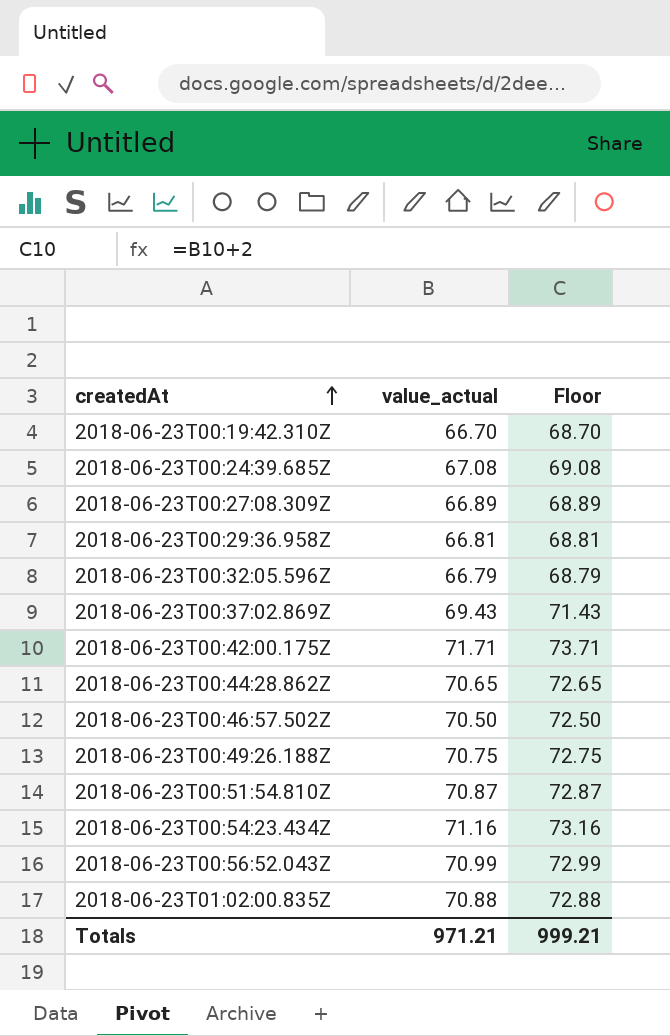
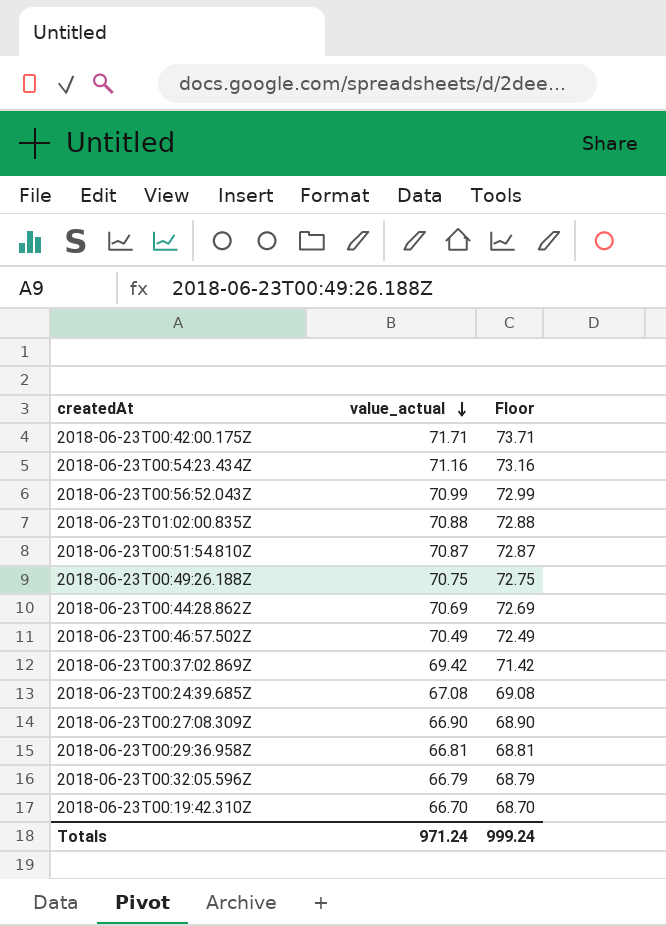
row order: createdAt ascending -> value_actual descending
2018-06-23T00:44:28.862Z | value_actual: 70.65 -> 70.69
2018-06-23T00:44:28.862Z | Floor: 72.65 -> 72.69
2018-06-23T00:46:57.502Z | value_actual: 70.50 -> 70.49
2018-06-23T00:46:57.502Z | Floor: 72.50 -> 72.49
2018-06-23T00:37:02.869Z | value_actual: 69.43 -> 69.42
2018-06-23T00:37:02.869Z | Floor: 71.43 -> 71.42
2018-06-23T00:27:08.309Z | value_actual: 66.89 -> 66.90
2018-06-23T00:27:08.309Z | Floor: 68.89 -> 68.90
Totals | value_actual: 971.21 -> 971.24
Totals | Floor: 999.21 -> 999.24

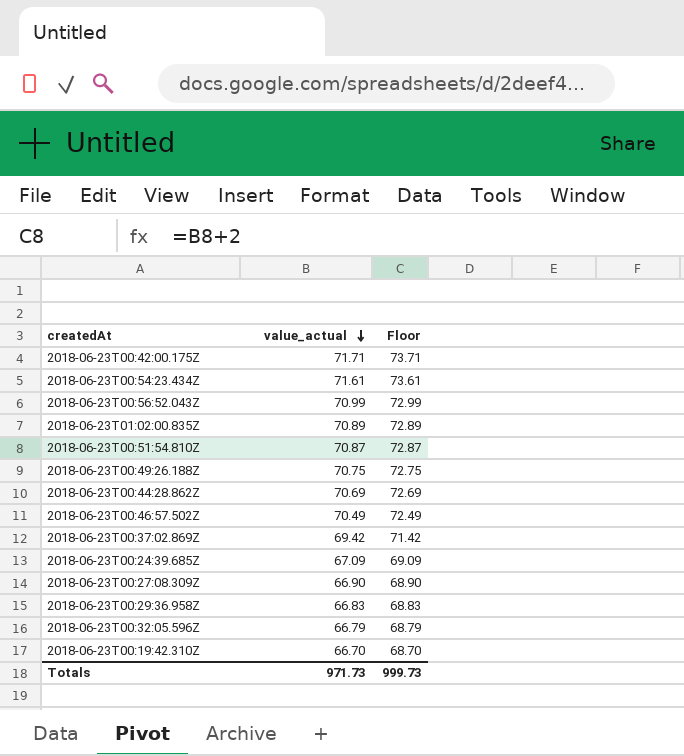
2018-06-23T00:54:23.434Z | value_actual: 71.16 -> 71.61
2018-06-23T00:54:23.434Z | Floor: 73.16 -> 73.61
2018-06-23T01:02:00.835Z | value_actual: 70.88 -> 70.89
2018-06-23T01:02:00.835Z | Floor: 72.88 -> 72.89
2018-06-23T00:24:39.685Z | value_actual: 67.08 -> 67.09
2018-06-23T00:24:39.685Z | Floor: 69.08 -> 69.09
2018-06-23T00:29:36.958Z | value_actual: 66.81 -> 66.83
2018-06-23T00:29:36.958Z | Floor: 68.81 -> 68.83
Totals | value_actual: 971.24 -> 971.73
Totals | Floor: 999.24 -> 999.73

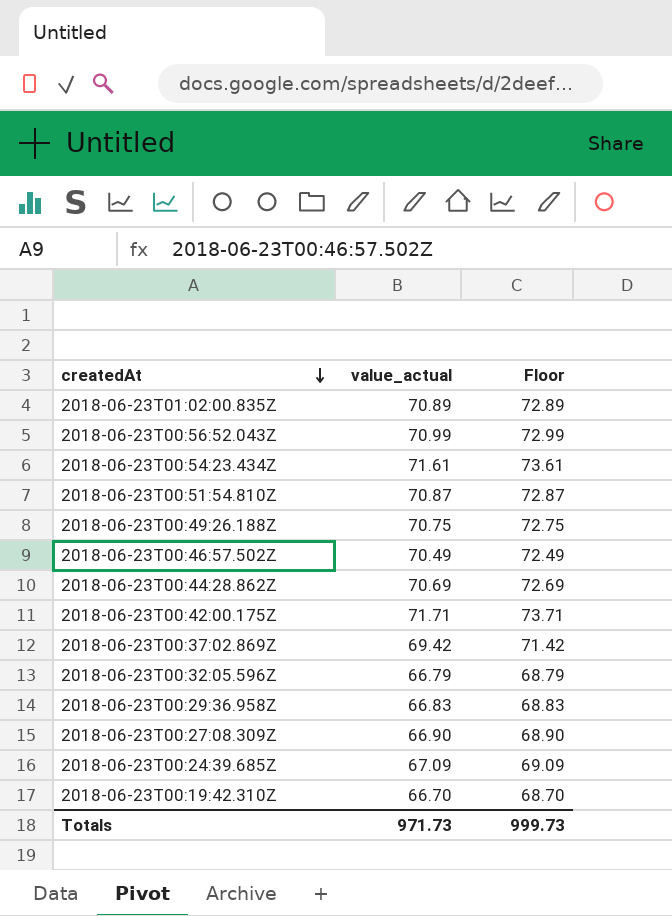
row order: value_actual descending -> createdAt descending

